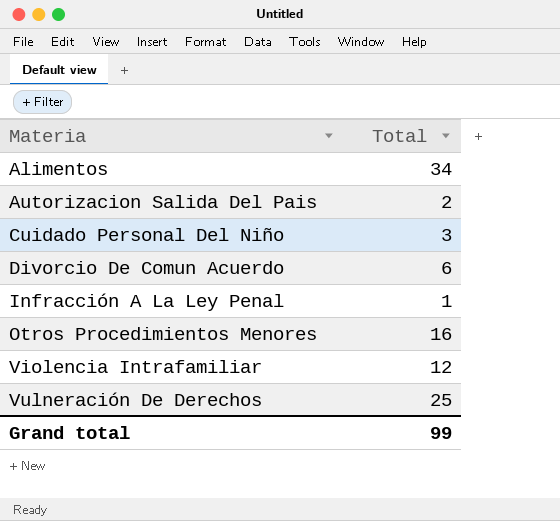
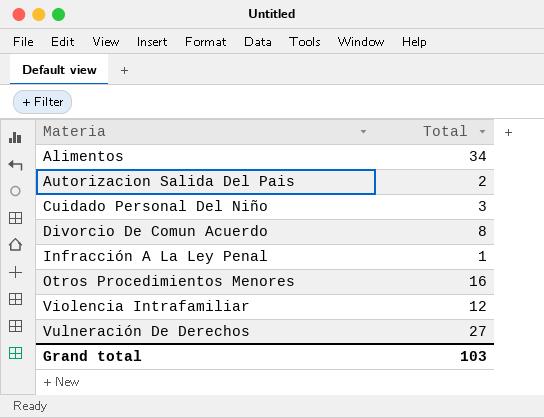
Divorcio De Comun Acuerdo | Total: 6 -> 8
Vulneración De Derechos | Total: 25 -> 27
Grand total | Total: 99 -> 103

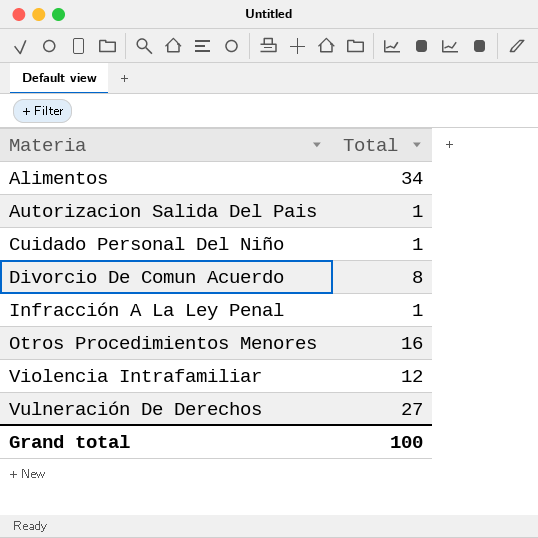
Autorizacion Salida Del Pais | Total: 2 -> 1
Cuidado Personal Del Niño | Total: 3 -> 1
Grand total | Total: 103 -> 100

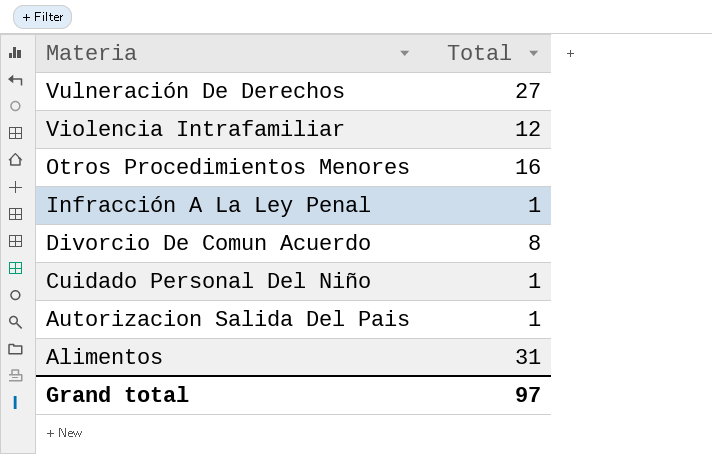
row order: Materia ascending -> Materia descending
Alimentos | Total: 34 -> 31
Grand total | Total: 100 -> 97

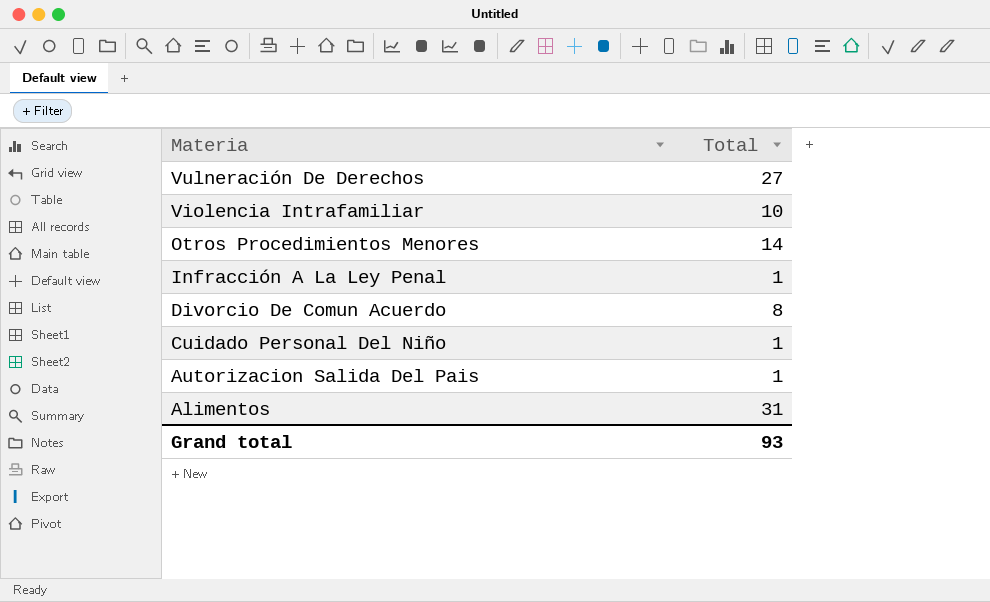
Violencia Intrafamiliar | Total: 12 -> 10
Otros Procedimientos Menores | Total: 16 -> 14
Grand total | Total: 97 -> 93

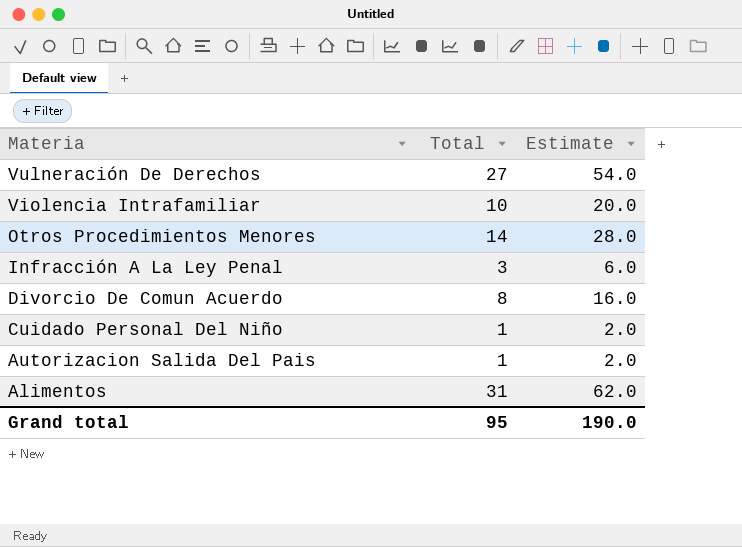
column Estimate | formula: none -> [Total] * 2
Infracción A La Ley Penal | Total: 1 -> 3
Grand total | Total: 93 -> 95

